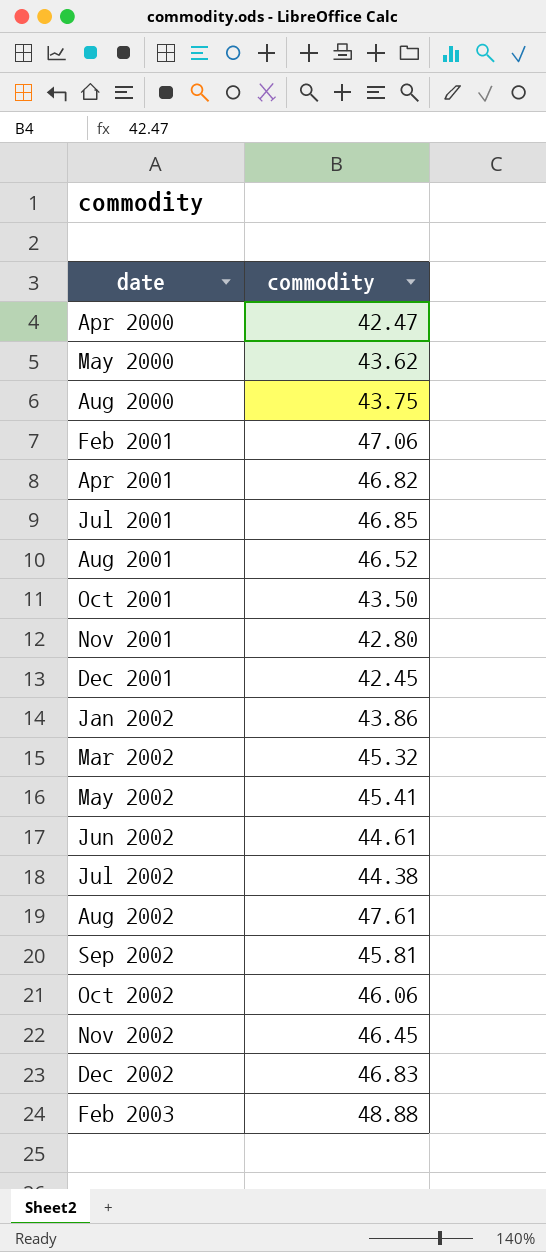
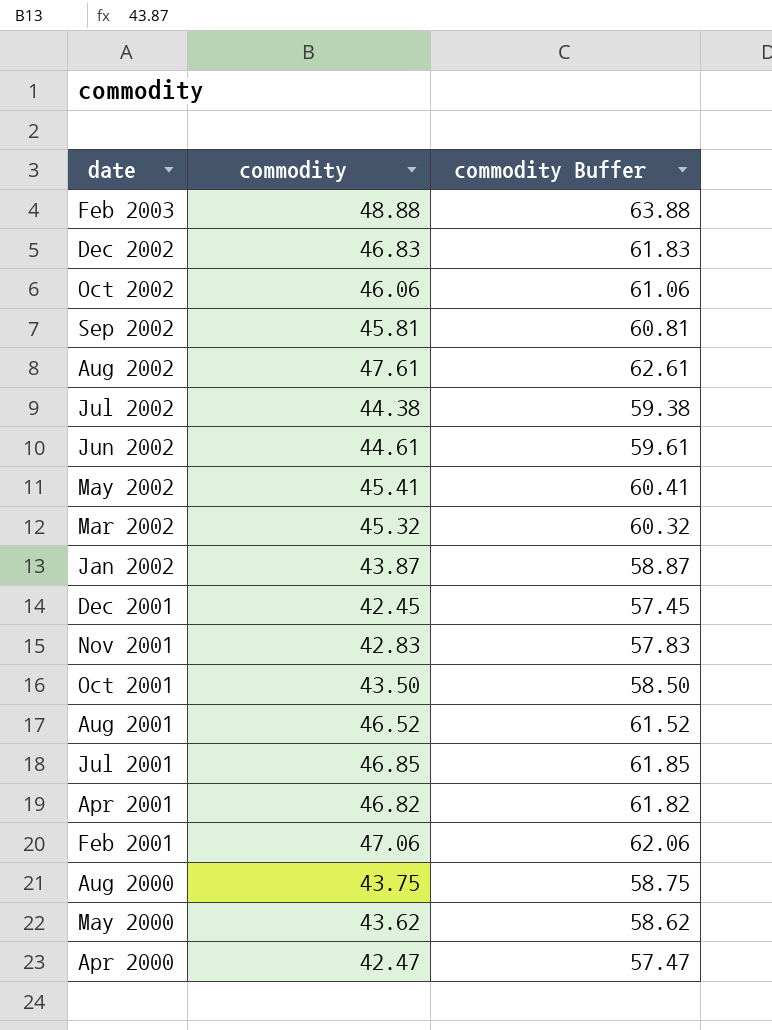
row order: date ascending -> date descending
column commodity Buffer | formula: none -> [commodity] + 15
row Nov 2002: 46.45 -> none
Jan 2002 | commodity: 43.86 -> 43.87
Nov 2001 | commodity: 42.80 -> 42.83

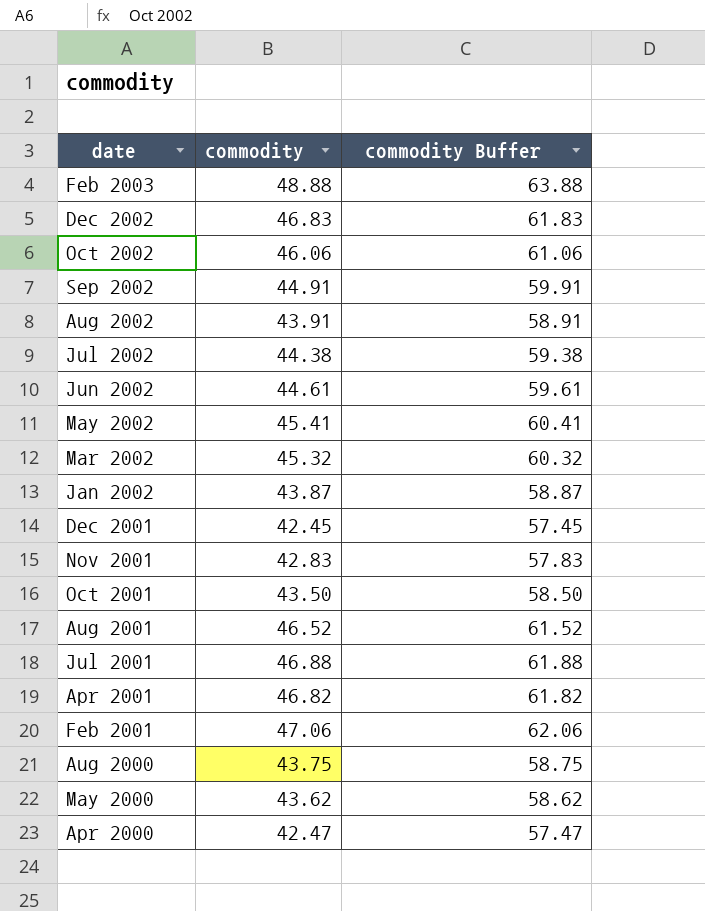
Sep 2002 | commodity: 45.81 -> 44.91
Sep 2002 | commodity Buffer: 60.81 -> 59.91
Aug 2002 | commodity: 47.61 -> 43.91
Aug 2002 | commodity Buffer: 62.61 -> 58.91
Jul 2001 | commodity: 46.85 -> 46.88
Jul 2001 | commodity Buffer: 61.85 -> 61.88

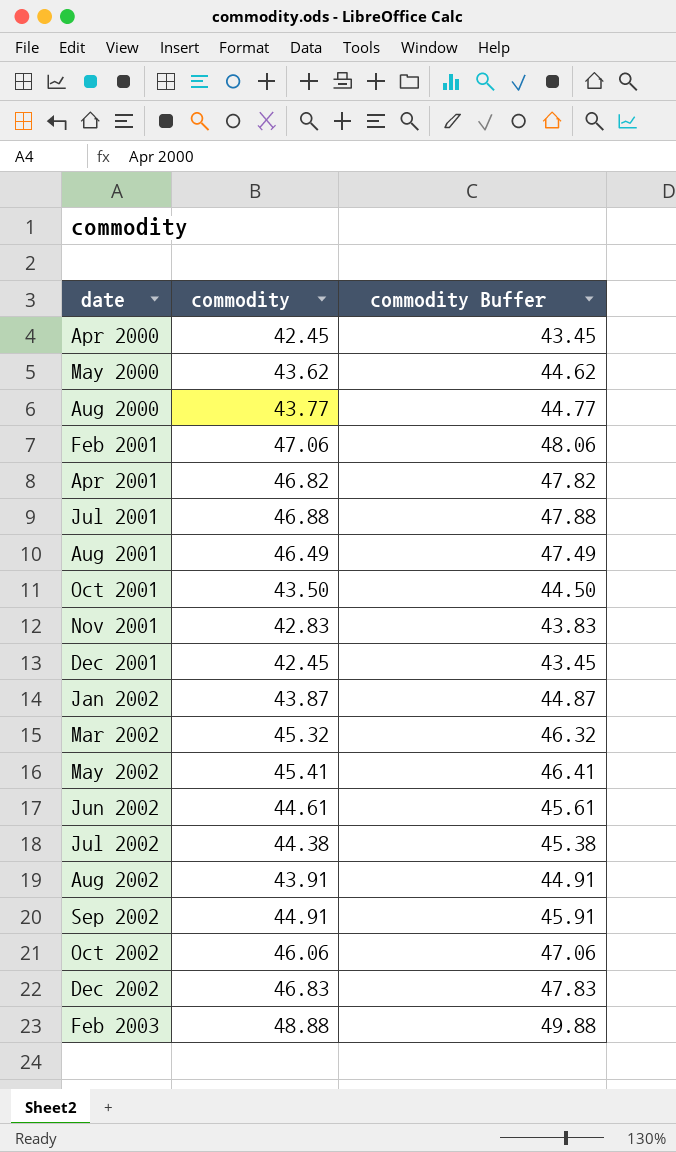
row order: date descending -> date ascending
column commodity Buffer | formula: [commodity] + 15 -> [commodity] + 1
Apr 2000 | commodity: 42.47 -> 42.45
Aug 2000 | commodity: 43.75 -> 43.77
Aug 2001 | commodity: 46.52 -> 46.49

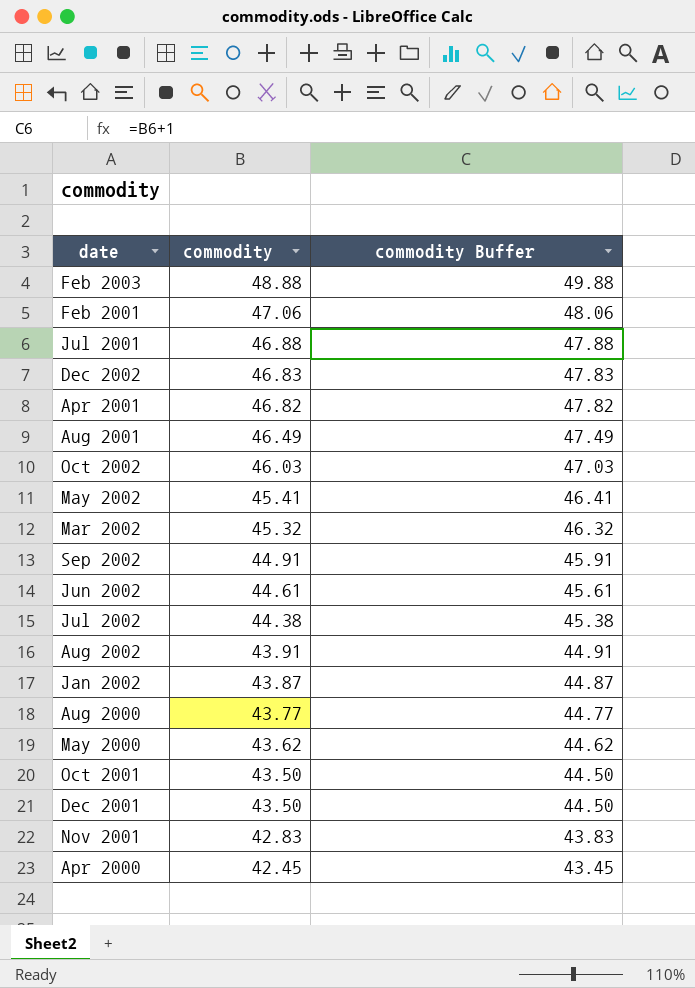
row order: date ascending -> commodity descending
Oct 2002 | commodity: 46.06 -> 46.03
Oct 2002 | commodity Buffer: 47.06 -> 47.03
Dec 2001 | commodity: 42.45 -> 43.50
Dec 2001 | commodity Buffer: 43.45 -> 44.50

